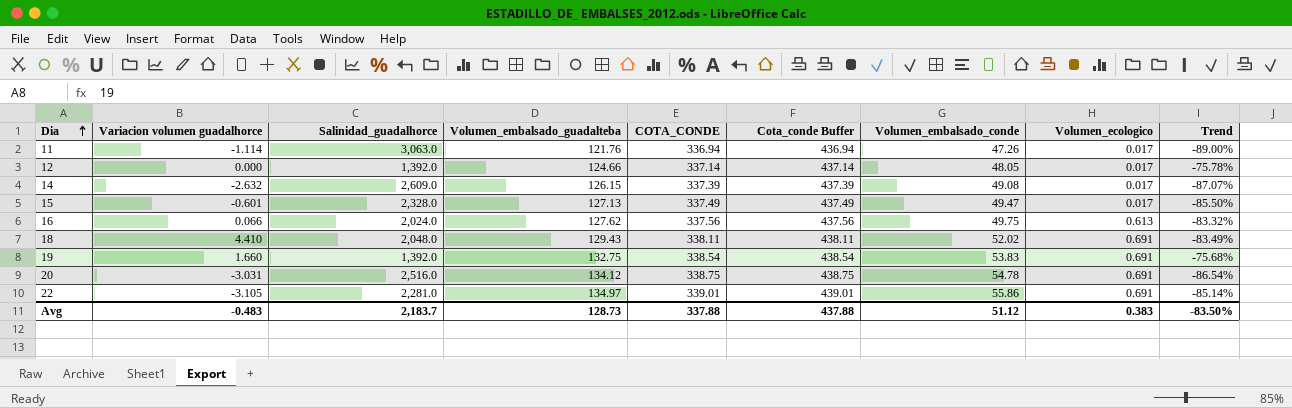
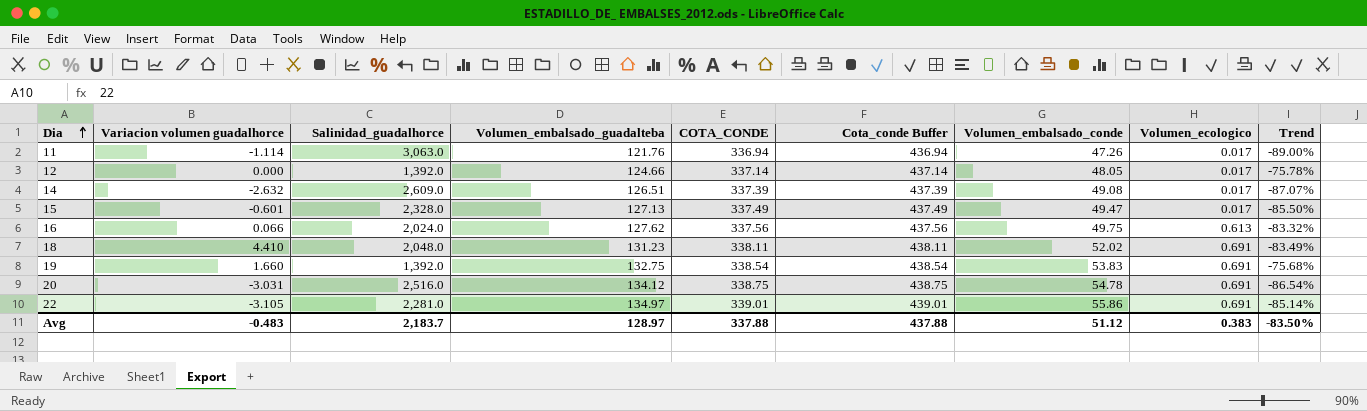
14 | Volumen_embalsado_guadalteba: 126.15 -> 126.51
18 | Volumen_embalsado_guadalteba: 129.43 -> 131.23
Avg | Volumen_embalsado_guadalteba: 128.73 -> 128.97

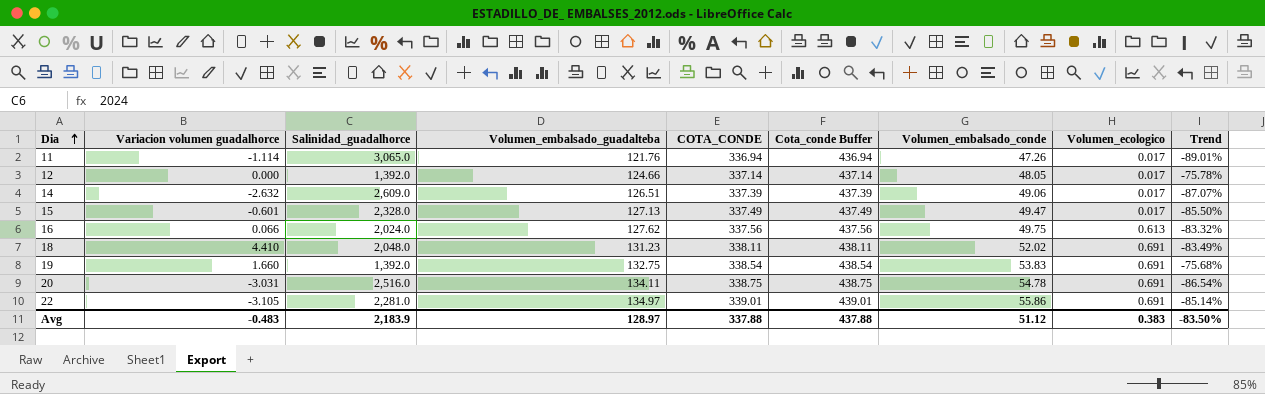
11 | Salinidad_guadalhorce: 3,063.0 -> 3,065.0
11 | Trend: -89.00% -> -89.01%
14 | Volumen_embalsado_conde: 49.08 -> 49.06
20 | Volumen_embalsado_guadalteba: 134.12 -> 134.11
Avg | Salinidad_guadalhorce: 2,183.7 -> 2,183.9

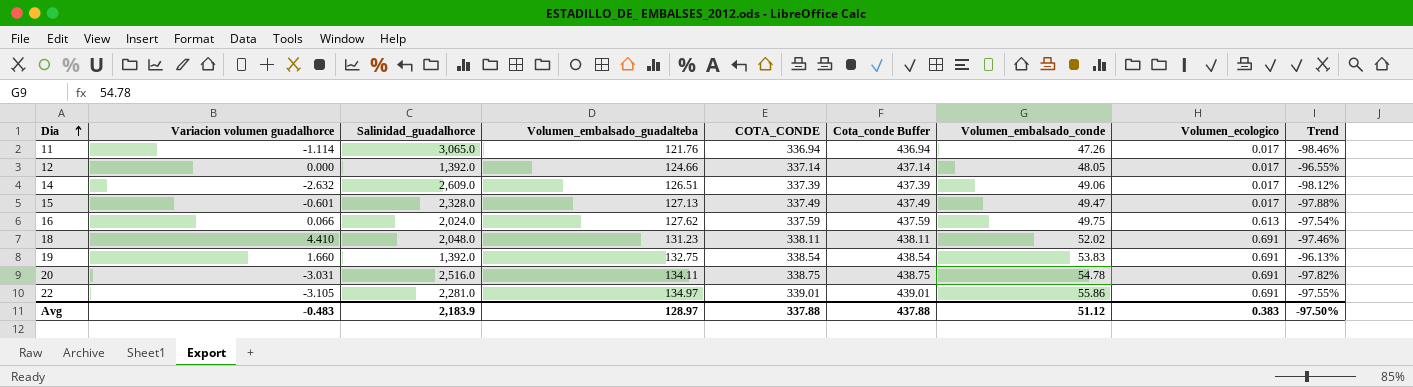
column Trend | formula: ([COTA_CONDE] - [Salinidad_guadalhorce]) / [Salinidad_guadalhorce] -> ([Volumen_embalsado_conde] - [Salinidad_guadalhorce]) / [Salinidad_guadalhorce]
16 | COTA_CONDE: 337.56 -> 337.59
16 | Cota_conde Buffer: 437.56 -> 437.59
Avg | Trend: -83.50% -> -97.50%

